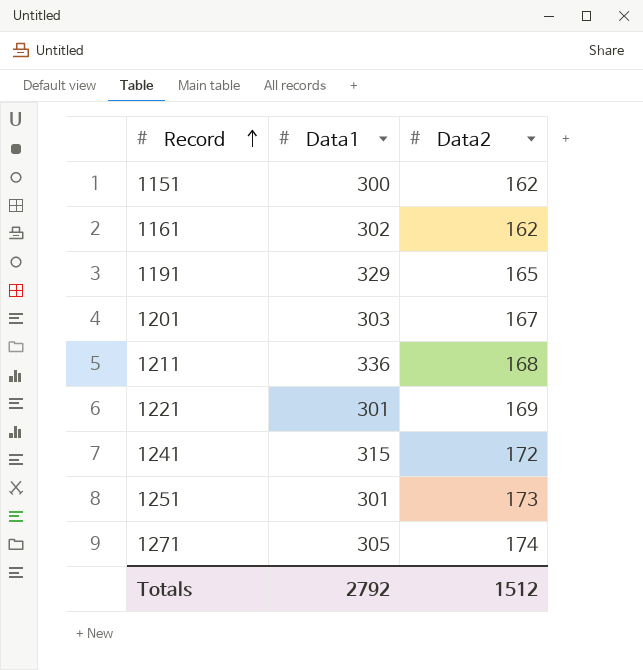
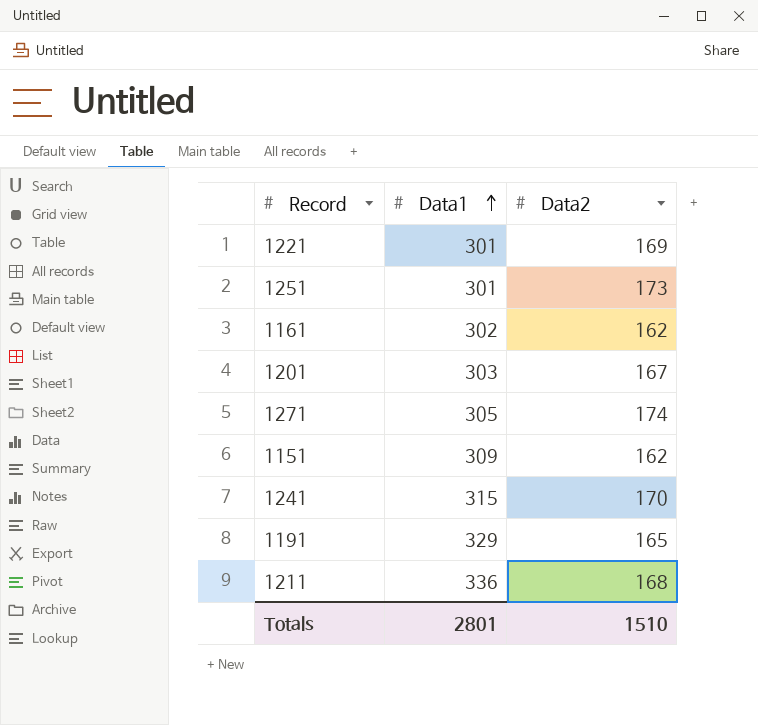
row order: Record ascending -> Data1 ascending
1151 | Data1: 300 -> 309
1241 | Data2: 172 -> 170
Totals | Data1: 2792 -> 2801
Totals | Data2: 1512 -> 1510

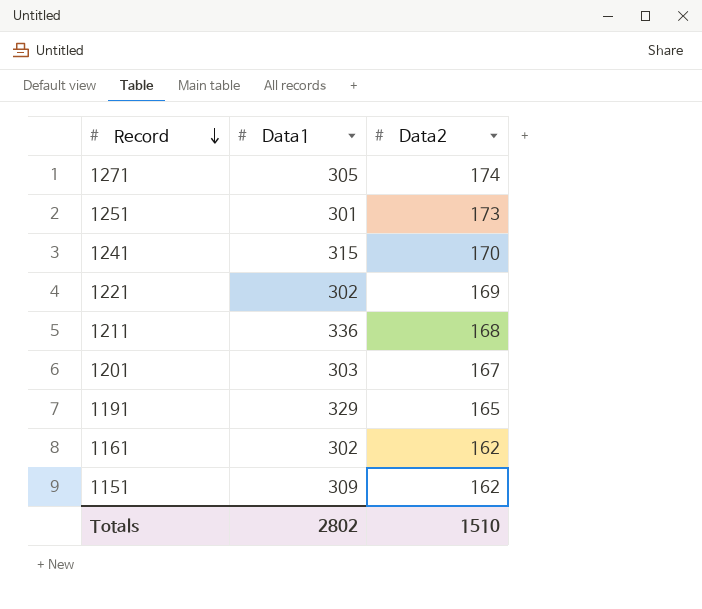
row order: Data1 ascending -> Record descending
1221 | Data1: 301 -> 302
Totals | Data1: 2801 -> 2802

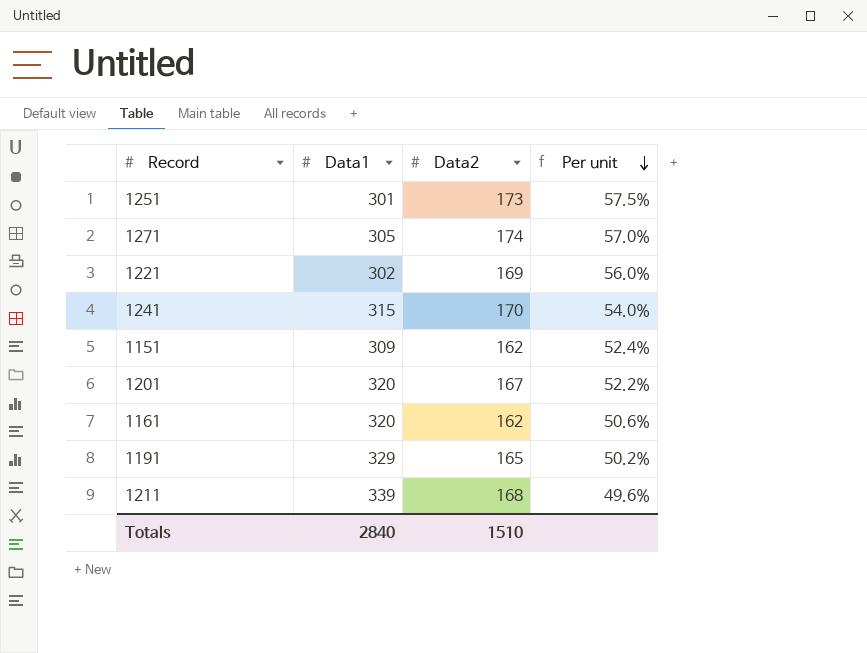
row order: Record descending -> Per unit descending
column Per unit | formula: none -> [Data2] / [Data1]
1201 | Data1: 303 -> 320
1161 | Data1: 302 -> 320
1211 | Data1: 336 -> 339
Totals | Data1: 2802 -> 2840

